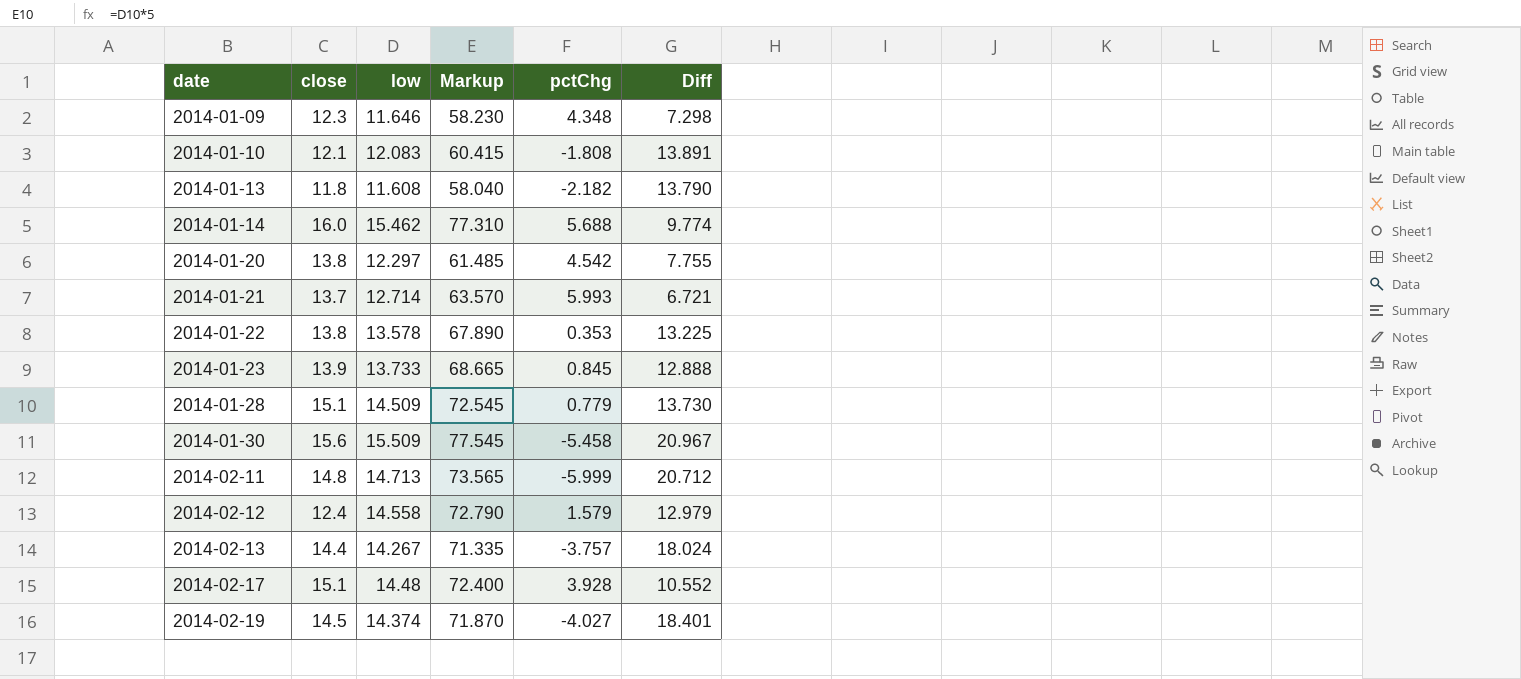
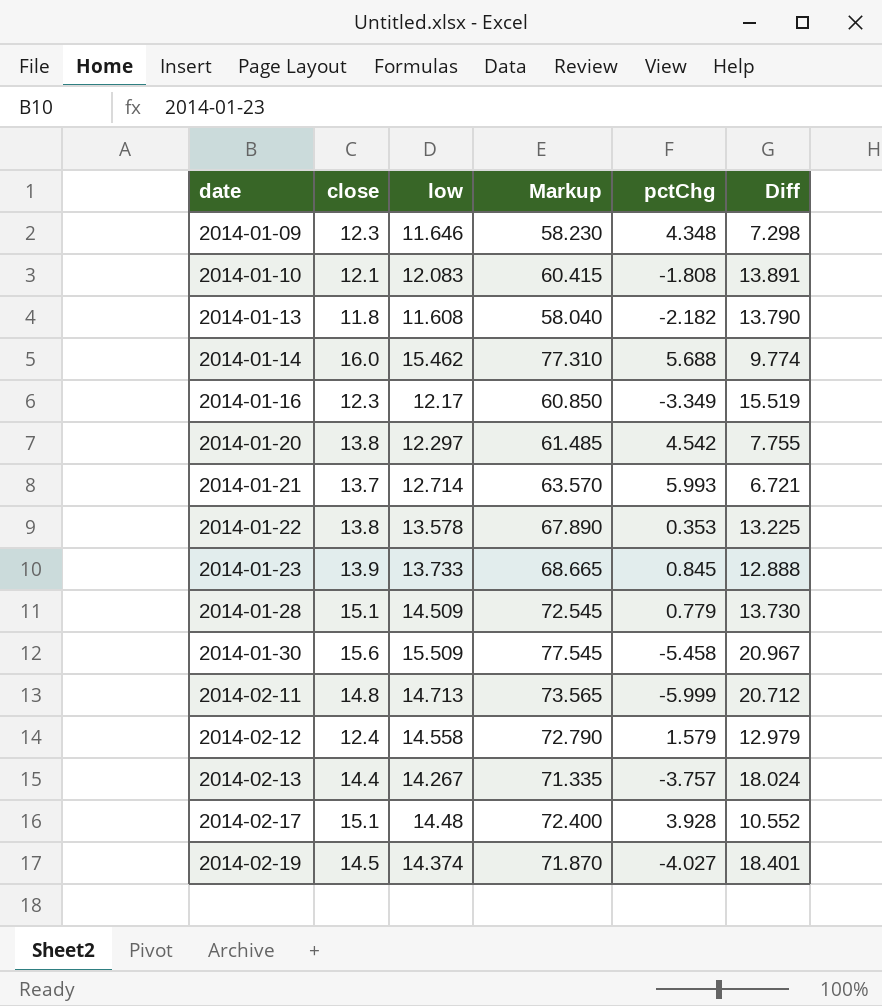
row 2014-01-16: none -> 12.3 | 12.17 | 60.850 | -3.349 | 15.519

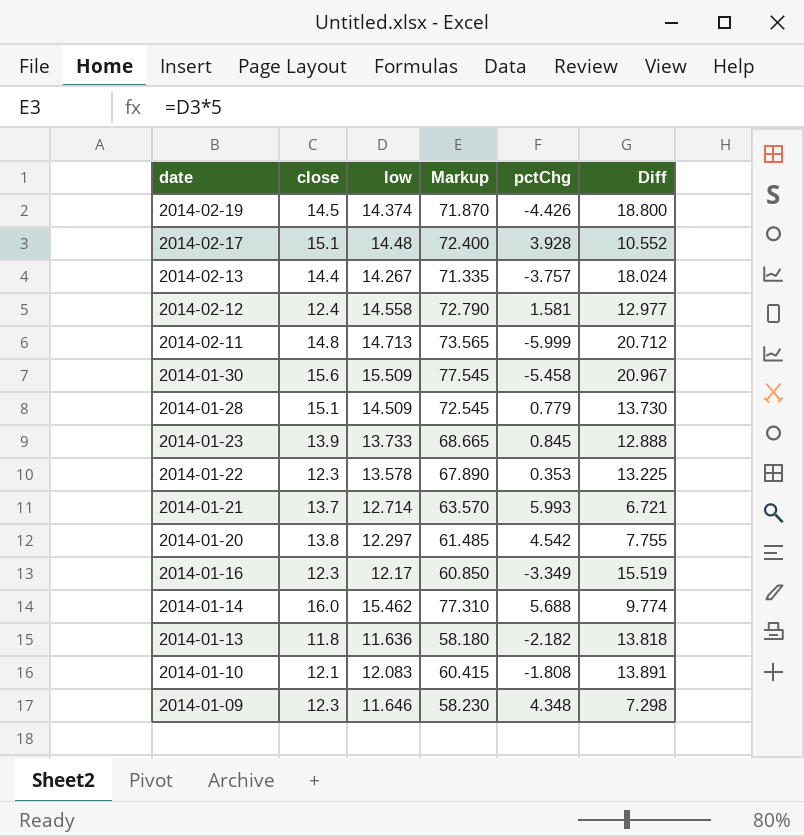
row order: date ascending -> date descending
2014-02-19 | pctChg: -4.027 -> -4.426
2014-02-19 | Diff: 18.401 -> 18.800
2014-02-12 | pctChg: 1.579 -> 1.581
2014-02-12 | Diff: 12.979 -> 12.977
2014-01-22 | close: 13.8 -> 12.3
2014-01-13 | low: 11.608 -> 11.636
2014-01-13 | Markup: 58.040 -> 58.180
2014-01-13 | Diff: 13.790 -> 13.818

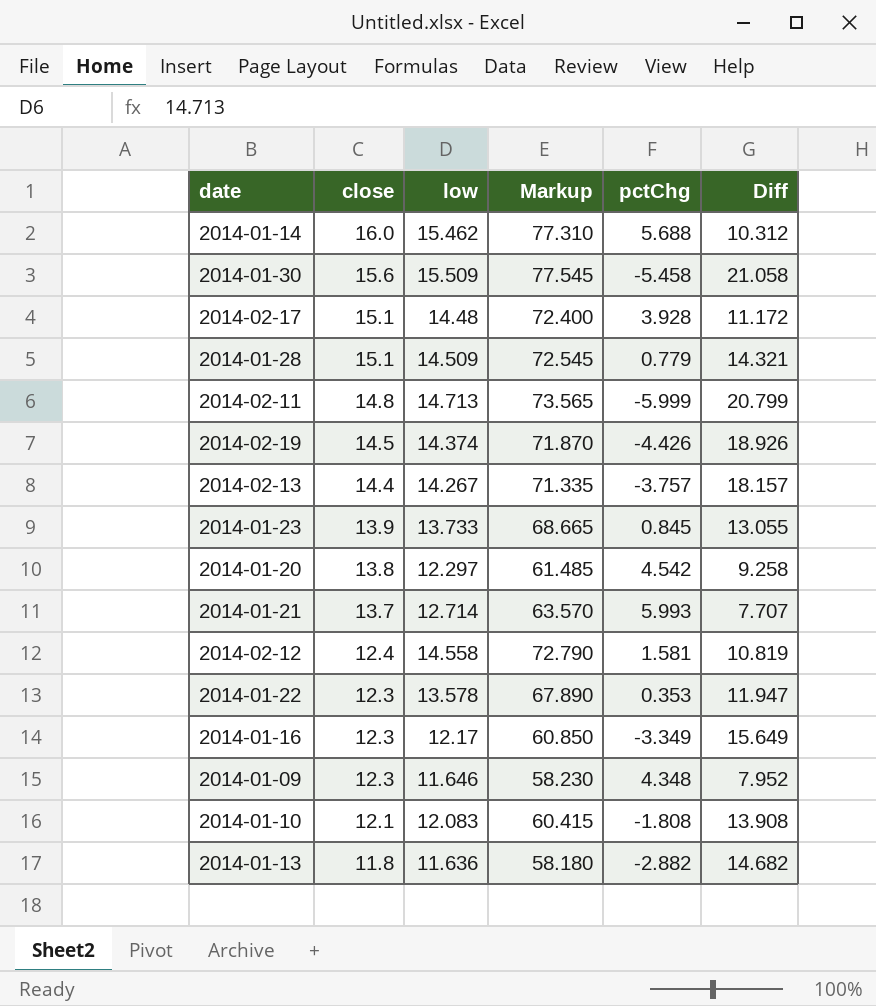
row order: date descending -> close descending
column Diff | formula: [low] - [pctChg] -> [close] - [pctChg]
2014-01-13 | pctChg: -2.182 -> -2.882

